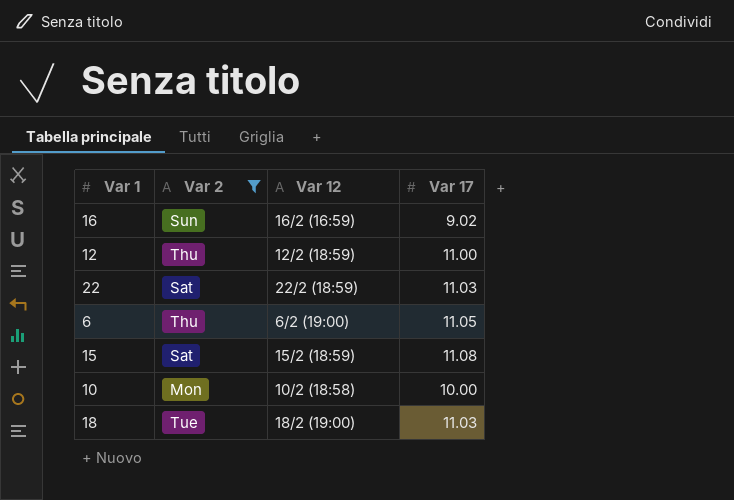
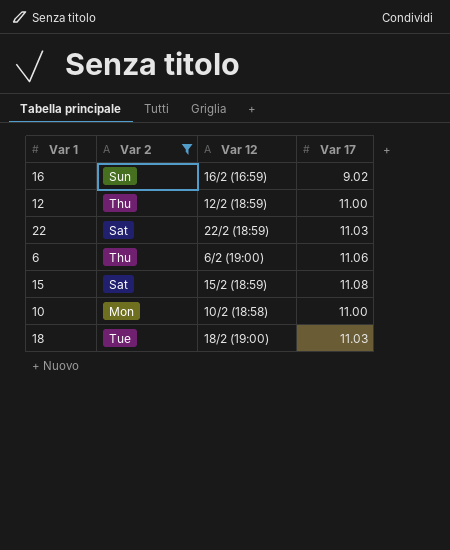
6 | Var 17: 11.05 -> 11.06
10 | Var 17: 10.00 -> 11.00

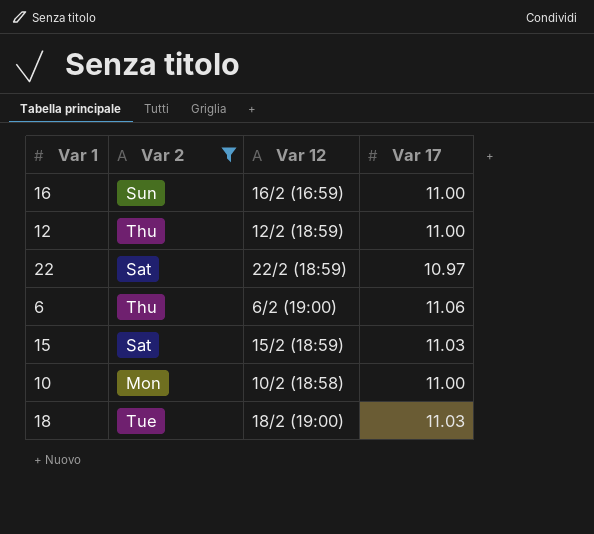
16 | Var 17: 9.02 -> 11.00
22 | Var 17: 11.03 -> 10.97
15 | Var 17: 11.08 -> 11.03

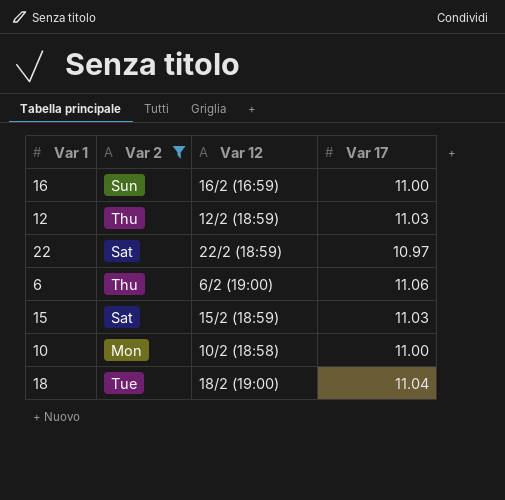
12 | Var 17: 11.00 -> 11.03
18 | Var 17: 11.03 -> 11.04

